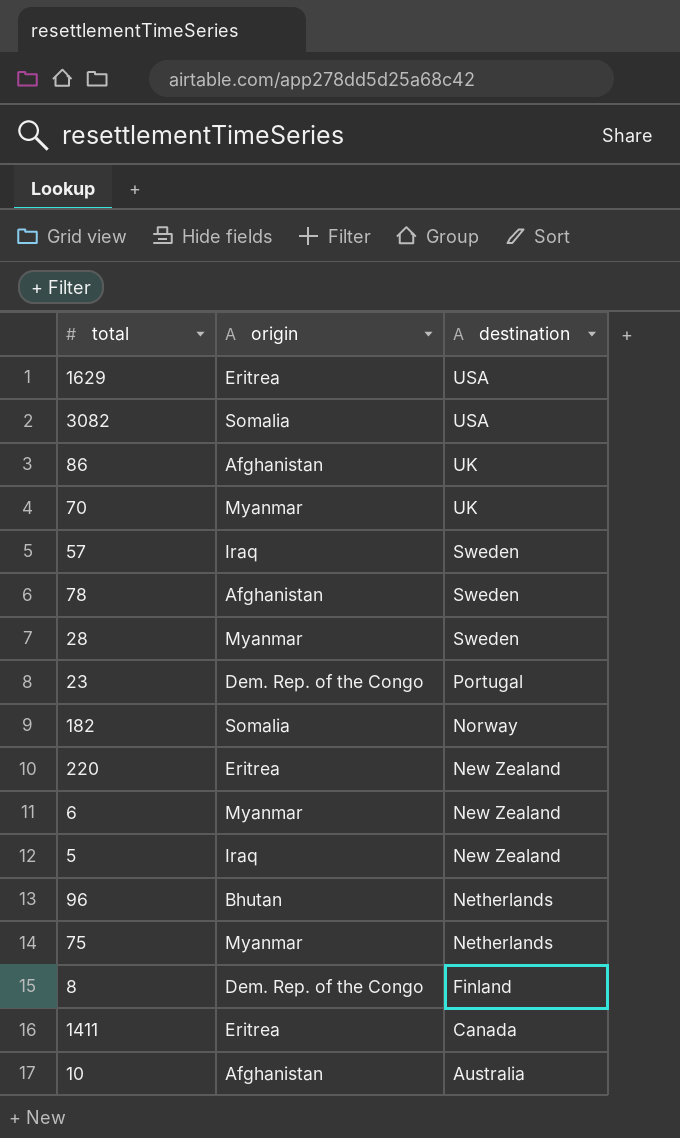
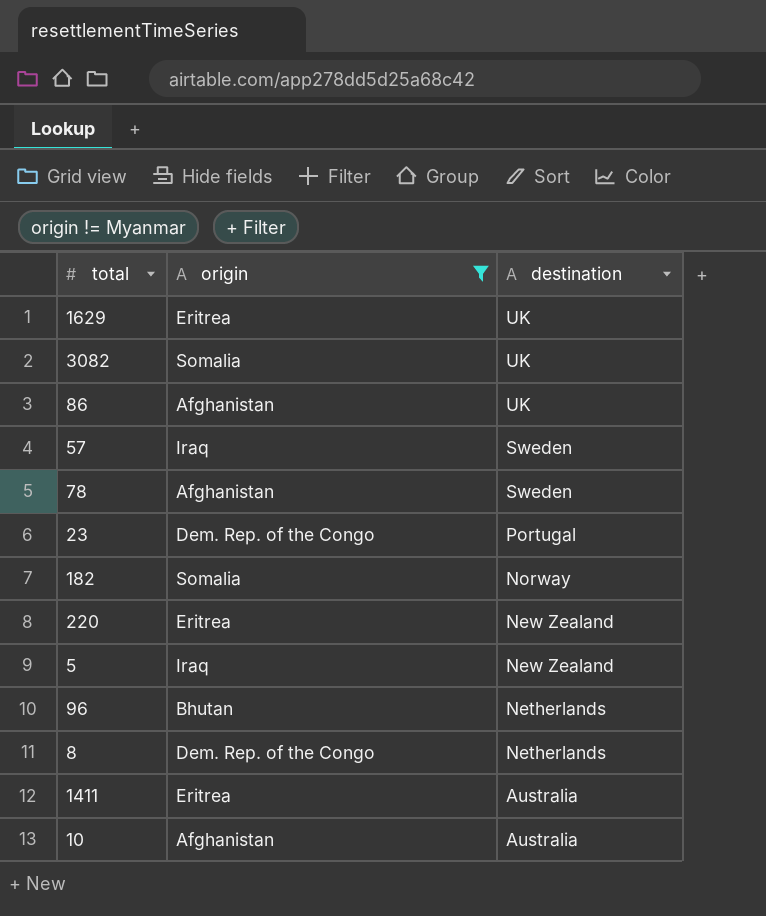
filter: none -> origin != Myanmar
1629 | destination: USA -> UK
3082 | destination: USA -> UK
8 | destination: Finland -> Netherlands
1411 | destination: Canada -> Australia

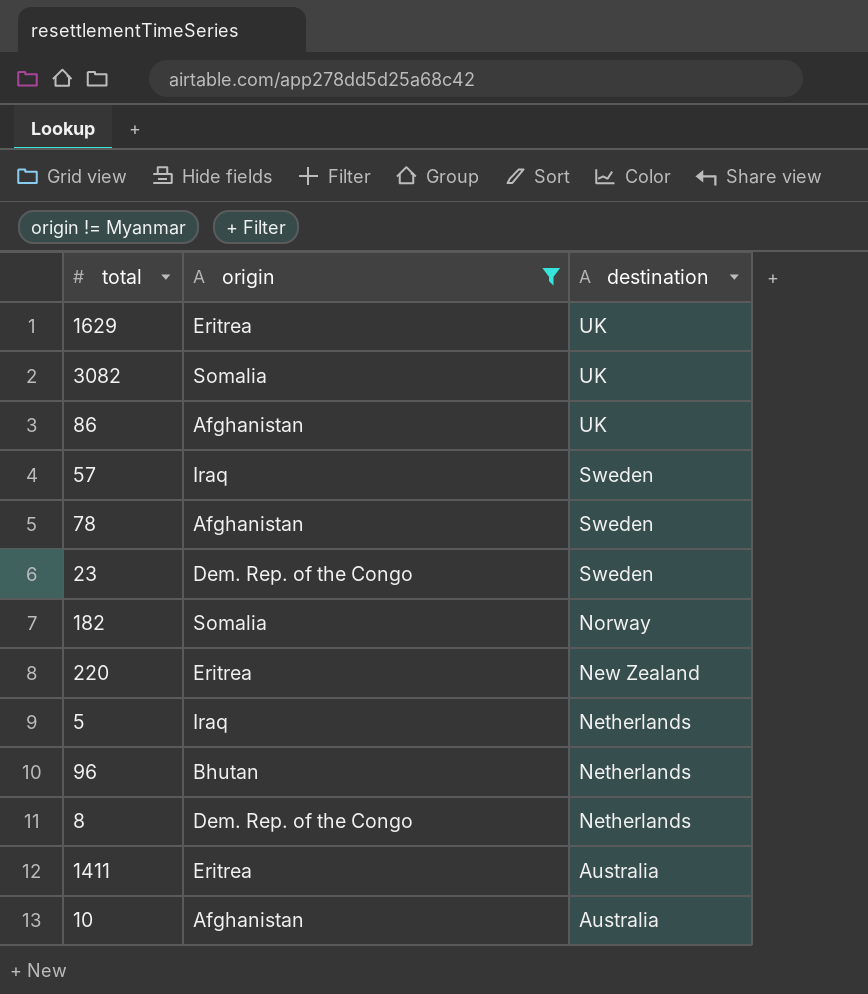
23 | destination: Portugal -> Sweden
5 | destination: New Zealand -> Netherlands

